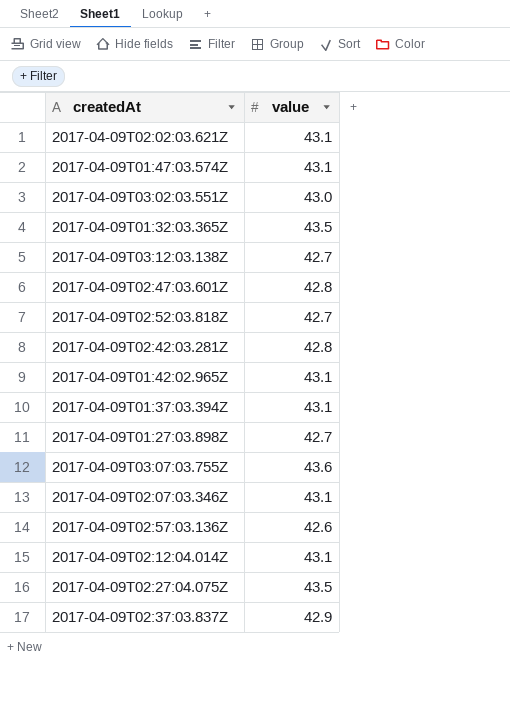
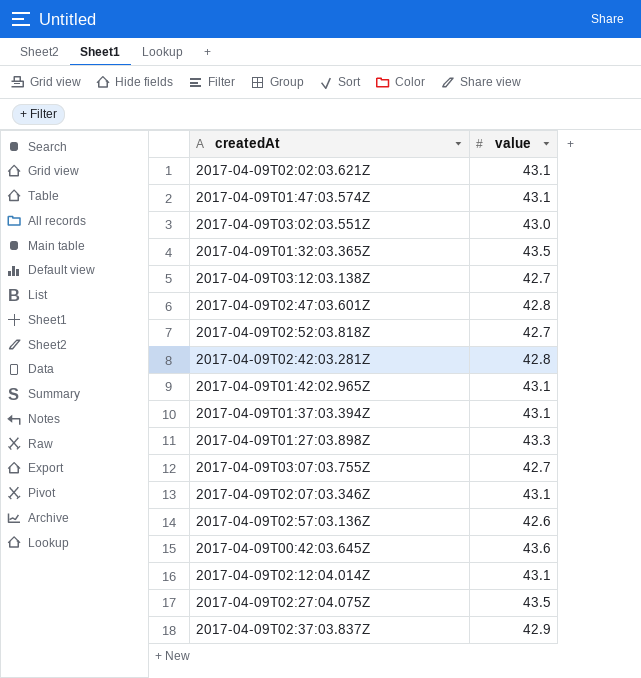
2017-04-09T01:27:03.898Z | value: 42.7 -> 43.3
2017-04-09T03:07:03.755Z | value: 43.6 -> 42.7
row 2017-04-09T00:42:03.645Z: none -> 43.6

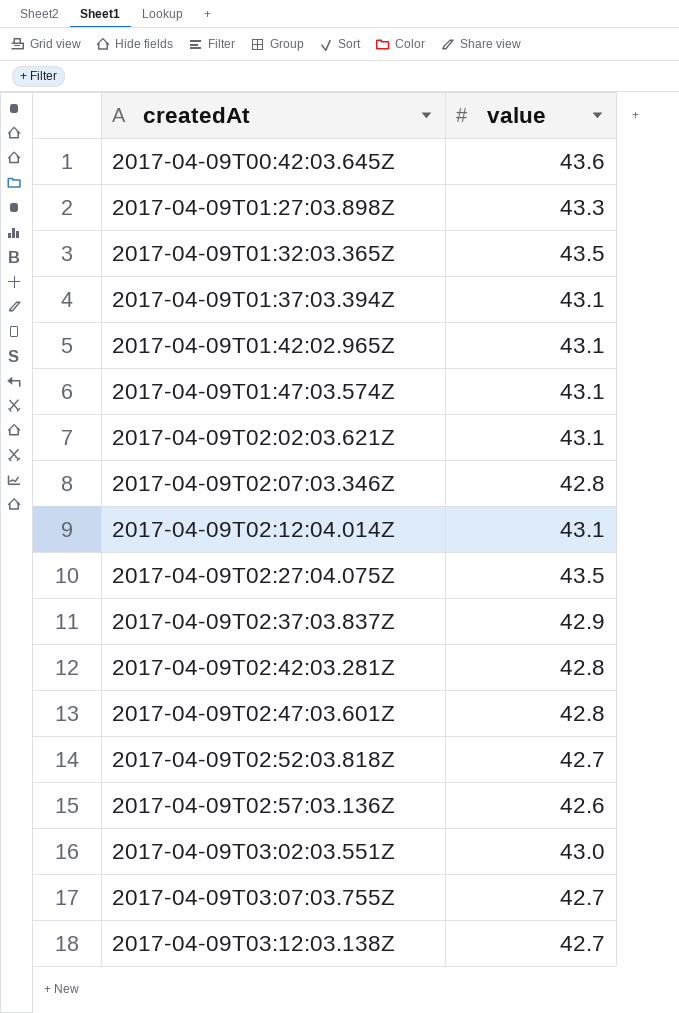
row order: none -> createdAt ascending
2017-04-09T02:07:03.346Z | value: 43.1 -> 42.8

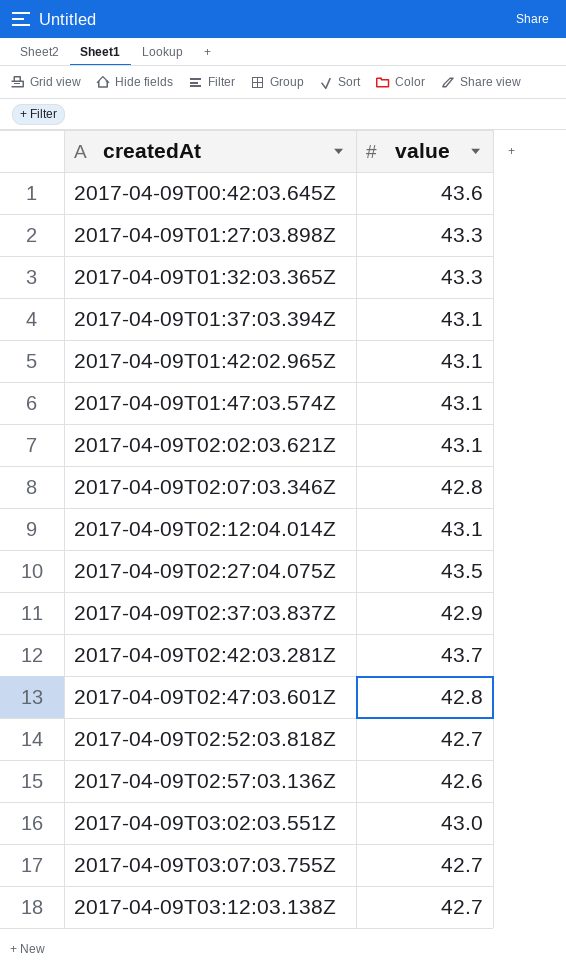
2017-04-09T01:32:03.365Z | value: 43.5 -> 43.3
2017-04-09T02:42:03.281Z | value: 42.8 -> 43.7

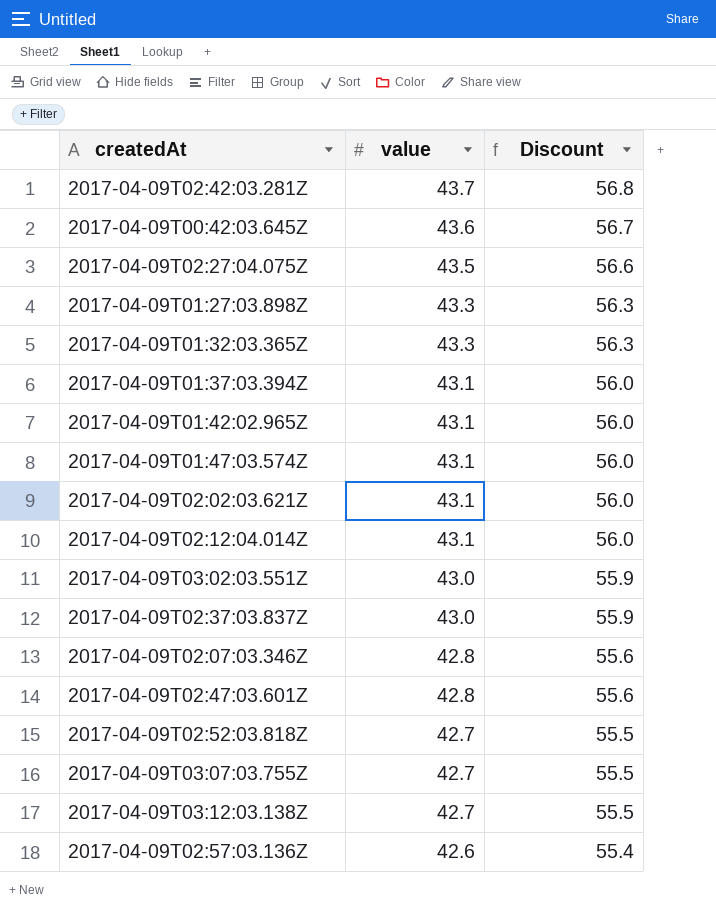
row order: createdAt ascending -> value descending
column Discount | formula: none -> [value] * 1.3
2017-04-09T02:37:03.837Z | value: 42.9 -> 43.0

